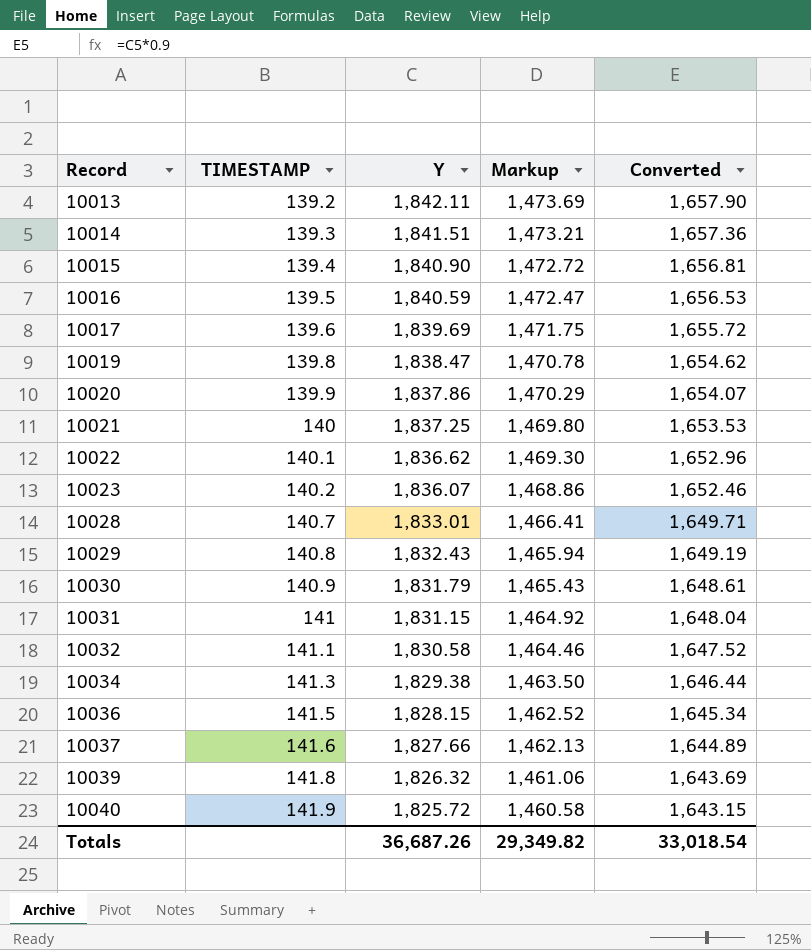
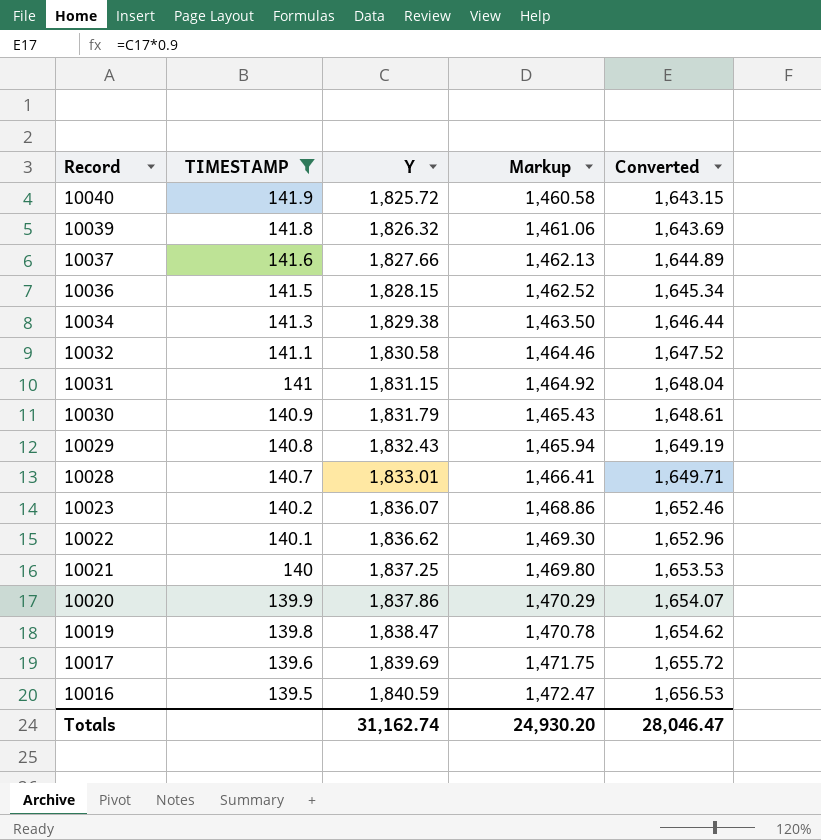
filter: none -> TIMESTAMP >= 139.5
row order: Record ascending -> Record descending
Totals | Y: 36,687.26 -> 31,162.74
Totals | Markup: 29,349.82 -> 24,930.20
Totals | Converted: 33,018.54 -> 28,046.47

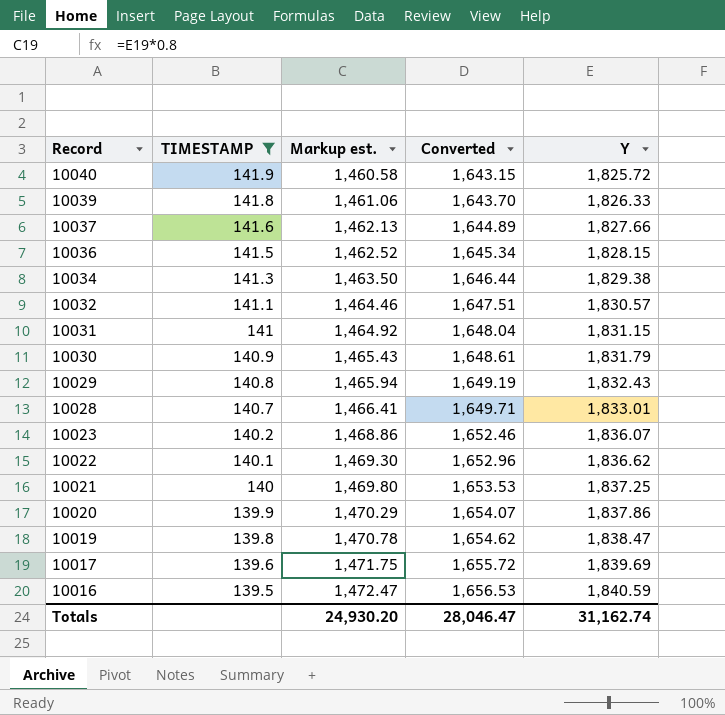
column name: Markup -> Markup est.
column Y | position: 3 -> 5
10039 | Converted: 1,643.69 -> 1,643.70
10039 | Y: 1,826.32 -> 1,826.33
10032 | Converted: 1,647.52 -> 1,647.51
10032 | Y: 1,830.58 -> 1,830.57

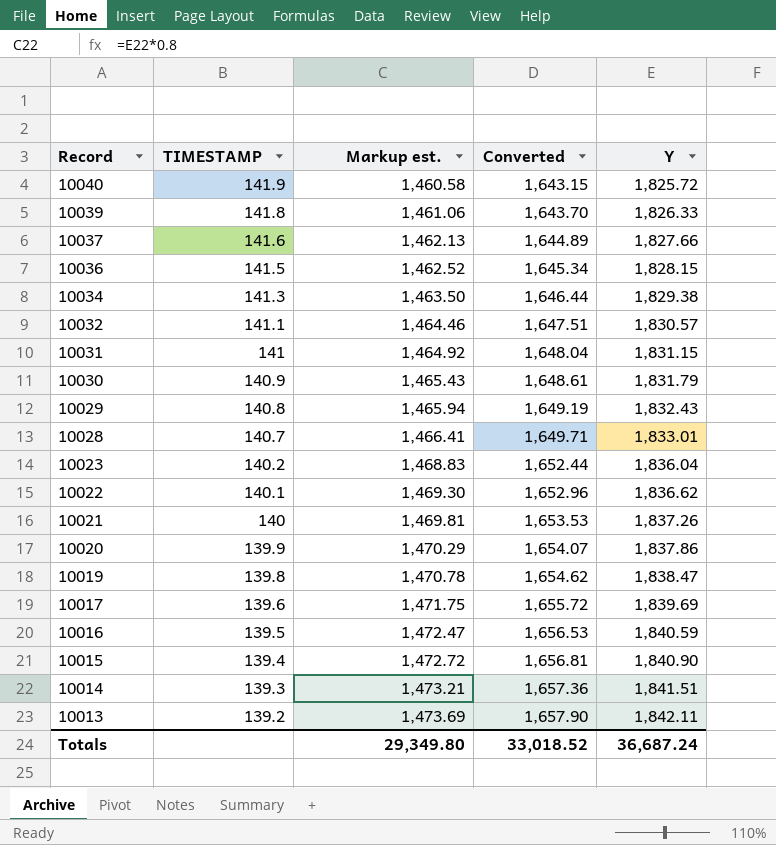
filter: TIMESTAMP >= 139.5 -> none
10023 | Markup est.: 1,468.86 -> 1,468.83
10023 | Converted: 1,652.46 -> 1,652.44
10023 | Y: 1,836.07 -> 1,836.04
10021 | Markup est.: 1,469.80 -> 1,469.81
10021 | Y: 1,837.25 -> 1,837.26
Totals | Markup est.: 24,930.20 -> 29,349.80
Totals | Converted: 28,046.47 -> 33,018.52
Totals | Y: 31,162.74 -> 36,687.24

